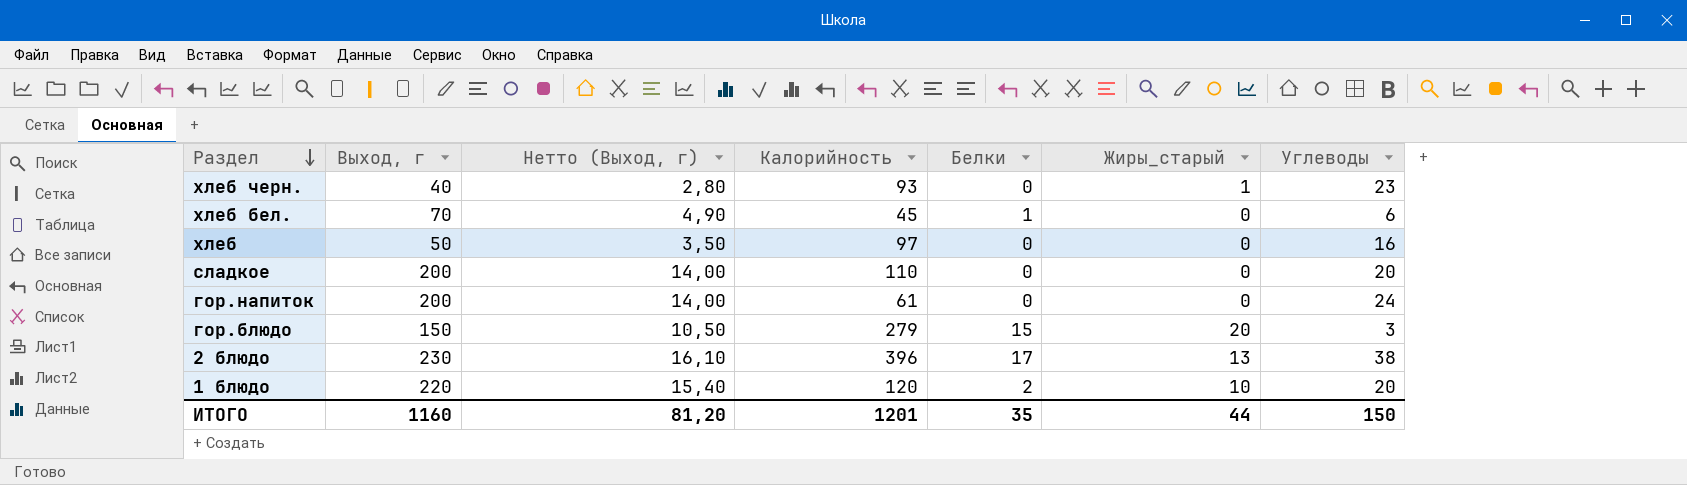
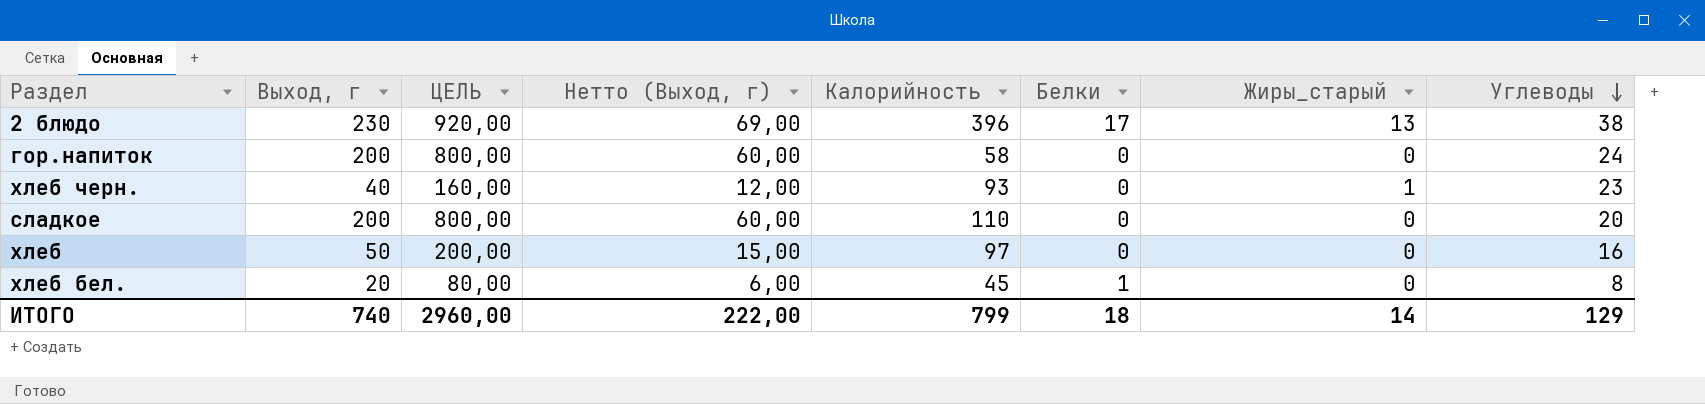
row order: Раздел descending -> Углеводы descending
column ЦЕЛЬ | formula: none -> [Выход, г] * 4
column Нетто (Выход, г) | formula: [Выход, г] * 0,07 -> [Выход, г] * 0,3
row гор.блюдо: 150 | 10,50 | 279 | 15 | 20 | 3 -> none
row 1 блюдо: 220 | 15,40 | 120 | 2 | 10 | 20 -> none
гор.напиток | Калорийность: 61 -> 58
хлеб бел. | Выход, г: 70 -> 20
хлеб бел. | Углеводы: 6 -> 8
ИТОГО | Выход, г: 1160 -> 740
ИТОГО | Нетто (Выход, г): 81,20 -> 222,00
ИТОГО | Калорийность: 1201 -> 799
ИТОГО | Белки: 35 -> 18
ИТОГО | Жиры_старый: 44 -> 14
ИТОГО | Углеводы: 150 -> 129

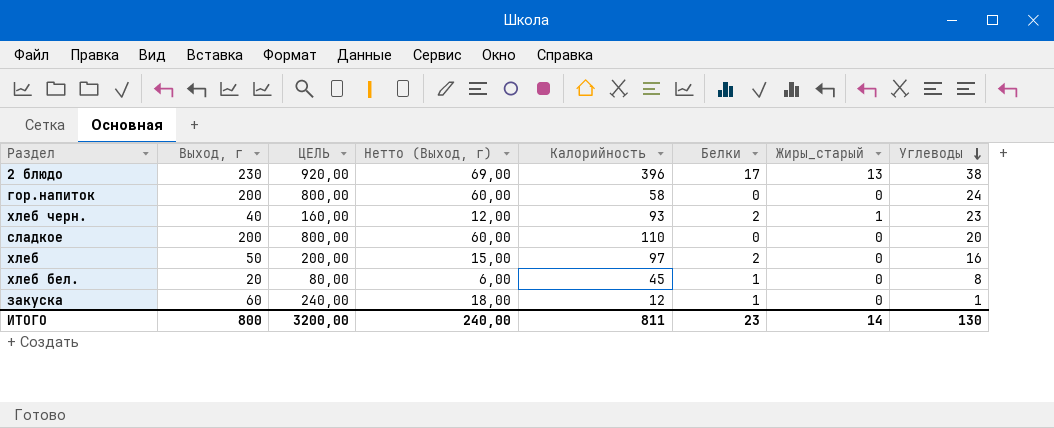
хлеб черн. | Белки: 0 -> 2
хлеб | Белки: 0 -> 2
row закуска: none -> 60 | 240,00 | 18,00 | 12 | 1 | 0 | 1
ИТОГО | Выход, г: 740 -> 800
ИТОГО | ЦЕЛЬ: 2960,00 -> 3200,00
ИТОГО | Нетто (Выход, г): 222,00 -> 240,00
ИТОГО | Калорийность: 799 -> 811
ИТОГО | Белки: 18 -> 23
ИТОГО | Углеводы: 129 -> 130

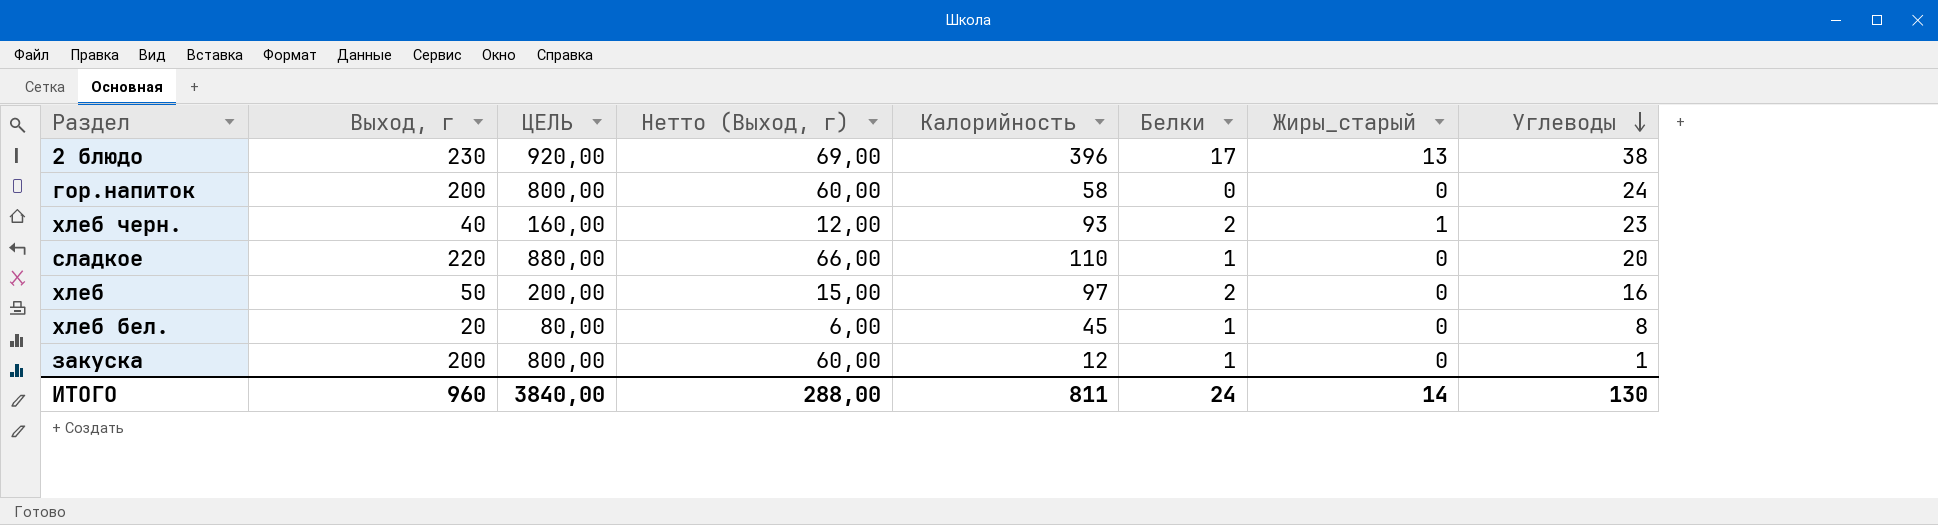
сладкое | Выход, г: 200 -> 220
сладкое | ЦЕЛЬ: 800,00 -> 880,00
сладкое | Нетто (Выход, г): 60,00 -> 66,00
сладкое | Белки: 0 -> 1
закуска | Выход, г: 60 -> 200
закуска | ЦЕЛЬ: 240,00 -> 800,00
закуска | Нетто (Выход, г): 18,00 -> 60,00
ИТОГО | Выход, г: 800 -> 960
ИТОГО | ЦЕЛЬ: 3200,00 -> 3840,00
ИТОГО | Нетто (Выход, г): 240,00 -> 288,00
ИТОГО | Белки: 23 -> 24

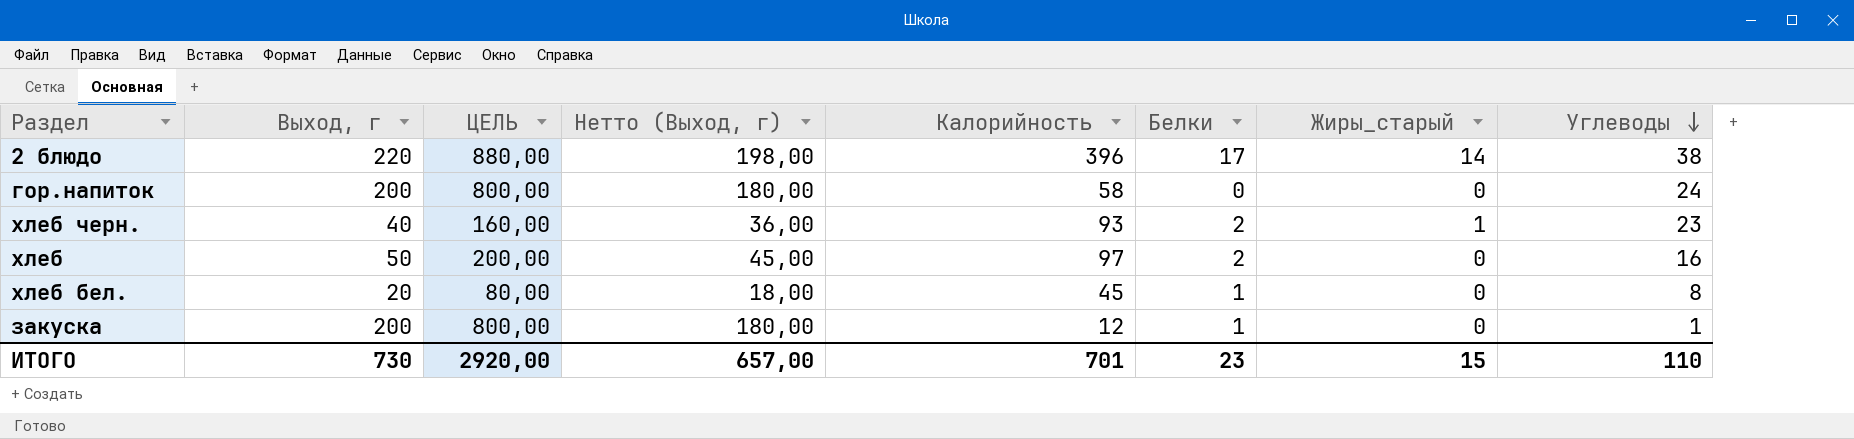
column Нетто (Выход, г) | formula: [Выход, г] * 0,3 -> [Выход, г] * 0,9
row сладкое: 220 | 880,00 | 66,00 | 110 | 1 | 0 | 20 -> none
2 блюдо | Выход, г: 230 -> 220
2 блюдо | ЦЕЛЬ: 920,00 -> 880,00
2 блюдо | Жиры_старый: 13 -> 14
ИТОГО | Выход, г: 960 -> 730
ИТОГО | ЦЕЛЬ: 3840,00 -> 2920,00
ИТОГО | Нетто (Выход, г): 288,00 -> 657,00
ИТОГО | Калорийность: 811 -> 701
ИТОГО | Белки: 24 -> 23
ИТОГО | Жиры_старый: 14 -> 15
ИТОГО | Углеводы: 130 -> 110

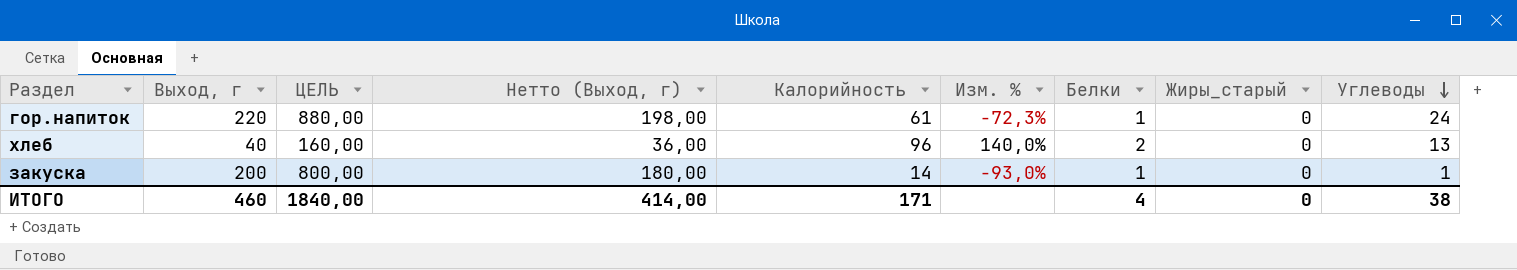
column Изм. % | formula: none -> ([Калорийность] - [Выход, г]) / [Выход, г]
row 2 блюдо: 220 | 880,00 | 198,00 | 396 | 17 | 14 | 38 -> none
row хлеб черн.: 40 | 160,00 | 36,00 | 93 | 2 | 1 | 23 -> none
row хлеб бел.: 20 | 80,00 | 18,00 | 45 | 1 | 0 | 8 -> none
гор.напиток | Выход, г: 200 -> 220
гор.напиток | ЦЕЛЬ: 800,00 -> 880,00
гор.напиток | Нетто (Выход, г): 180,00 -> 198,00
гор.напиток | Калорийность: 58 -> 61
гор.напиток | Белки: 0 -> 1
хлеб | Выход, г: 50 -> 40
хлеб | ЦЕЛЬ: 200,00 -> 160,00
хлеб | Нетто (Выход, г): 45,00 -> 36,00
хлеб | Калорийность: 97 -> 96
хлеб | Углеводы: 16 -> 13
закуска | Калорийность: 12 -> 14
ИТОГО | Выход, г: 730 -> 460
ИТОГО | ЦЕЛЬ: 2920,00 -> 1840,00
ИТОГО | Нетто (Выход, г): 657,00 -> 414,00
ИТОГО | Калорийность: 701 -> 171
ИТОГО | Белки: 23 -> 4
ИТОГО | Жиры_старый: 15 -> 0
ИТОГО | Углеводы: 110 -> 38

